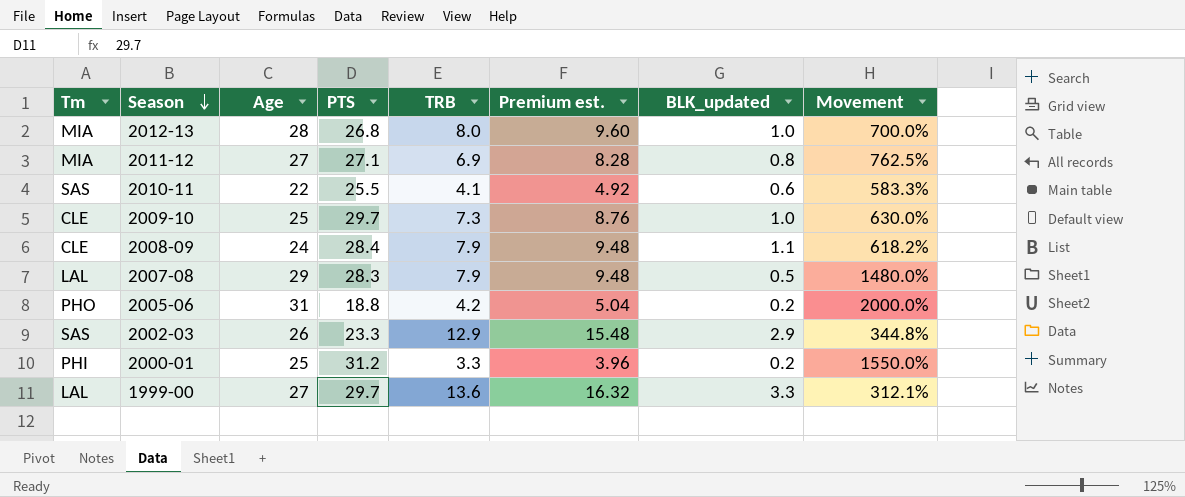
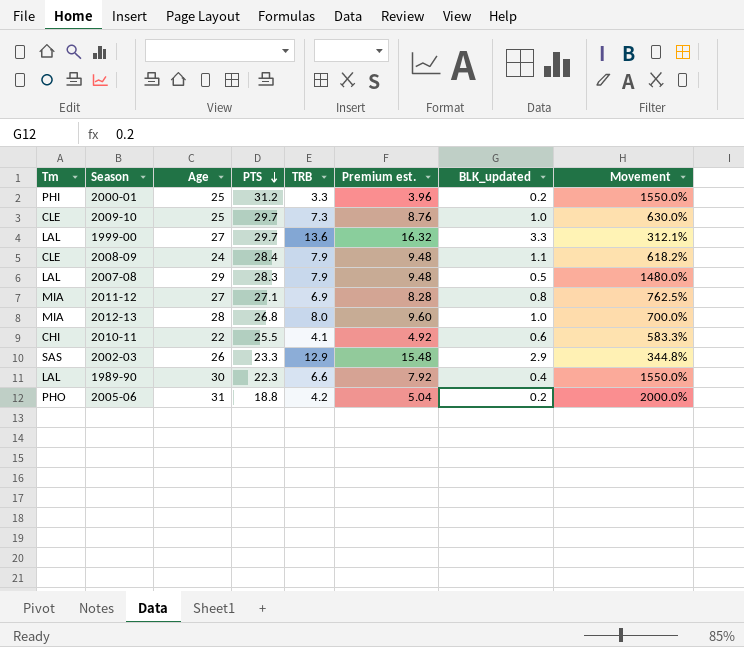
row order: Season descending -> PTS descending
2010-11 | Tm: SAS -> CHI
row 1989-90: none -> LAL | 30 | 22.3 | 6.6 | 7.92 | 0.4 | 1550.0%

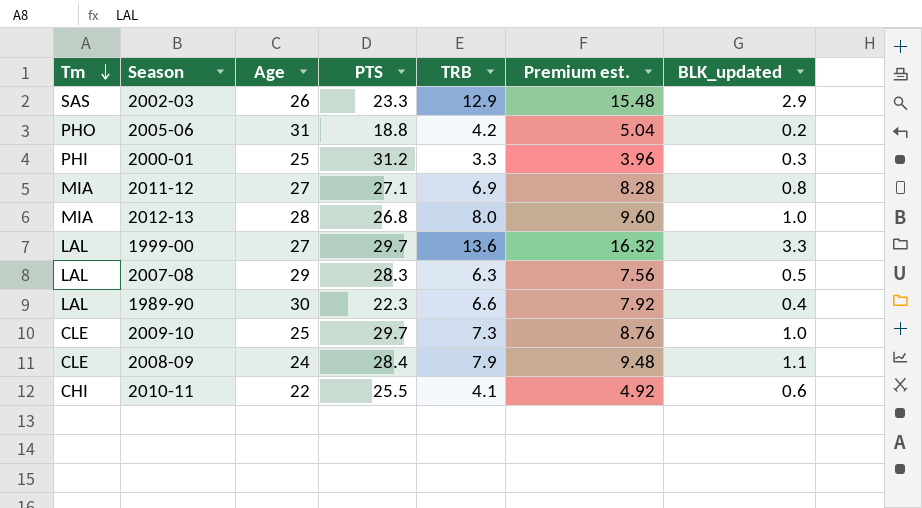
row order: PTS descending -> Tm descending
column Movement | formula: ([TRB] - [BLK_updated]) / [BLK_updated] -> none
2000-01 | BLK_updated: 0.2 -> 0.3
2007-08 | TRB: 7.9 -> 6.3
2007-08 | Premium est.: 9.48 -> 7.56

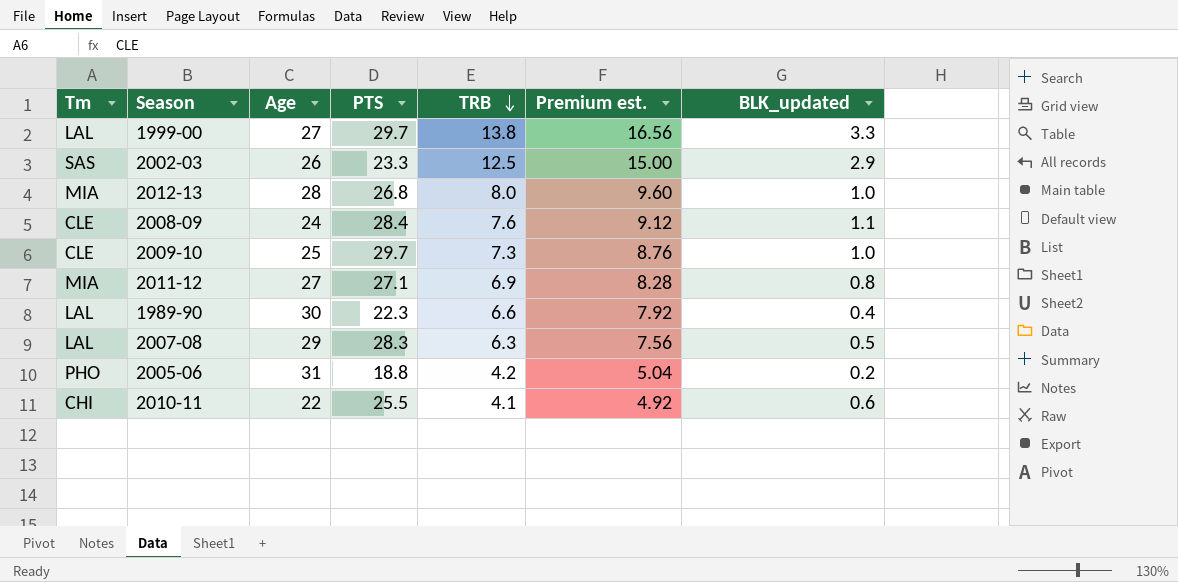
row order: Tm descending -> TRB descending
row 2000-01: PHI | 25 | 31.2 | 3.3 | 3.96 | 0.3 -> none
1999-00 | TRB: 13.6 -> 13.8
1999-00 | Premium est.: 16.32 -> 16.56
2002-03 | TRB: 12.9 -> 12.5
2002-03 | Premium est.: 15.48 -> 15.00
2008-09 | TRB: 7.9 -> 7.6
2008-09 | Premium est.: 9.48 -> 9.12

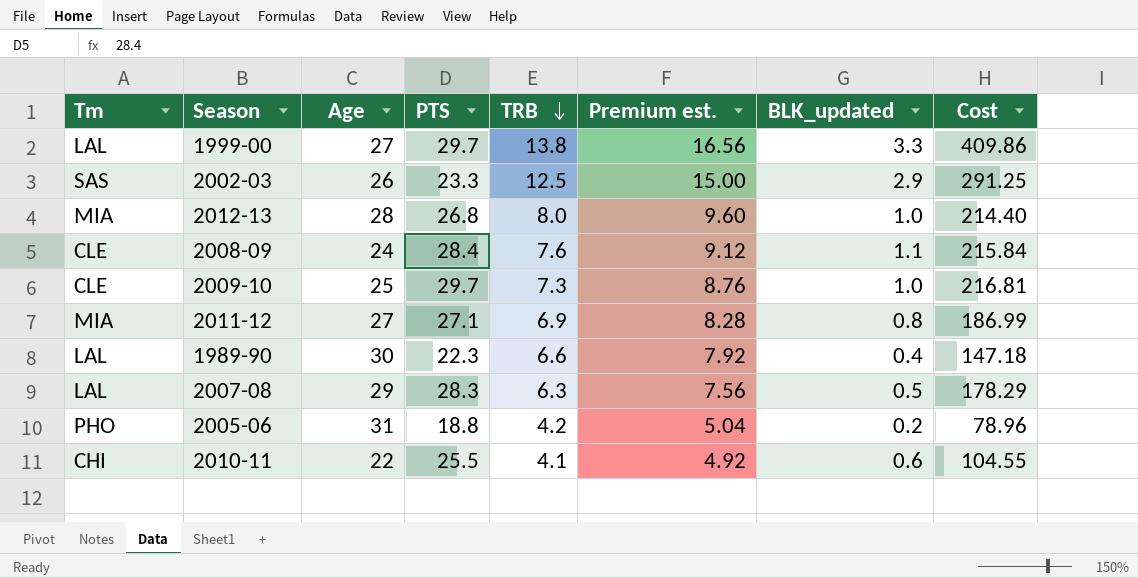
column Cost | formula: none -> [PTS] * [TRB]

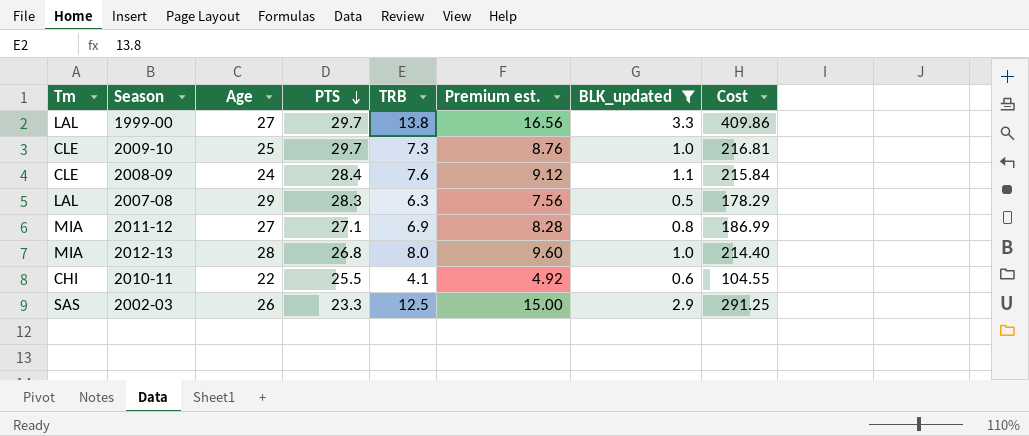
filter: none -> BLK_updated >= 0.5
row order: TRB descending -> PTS descending

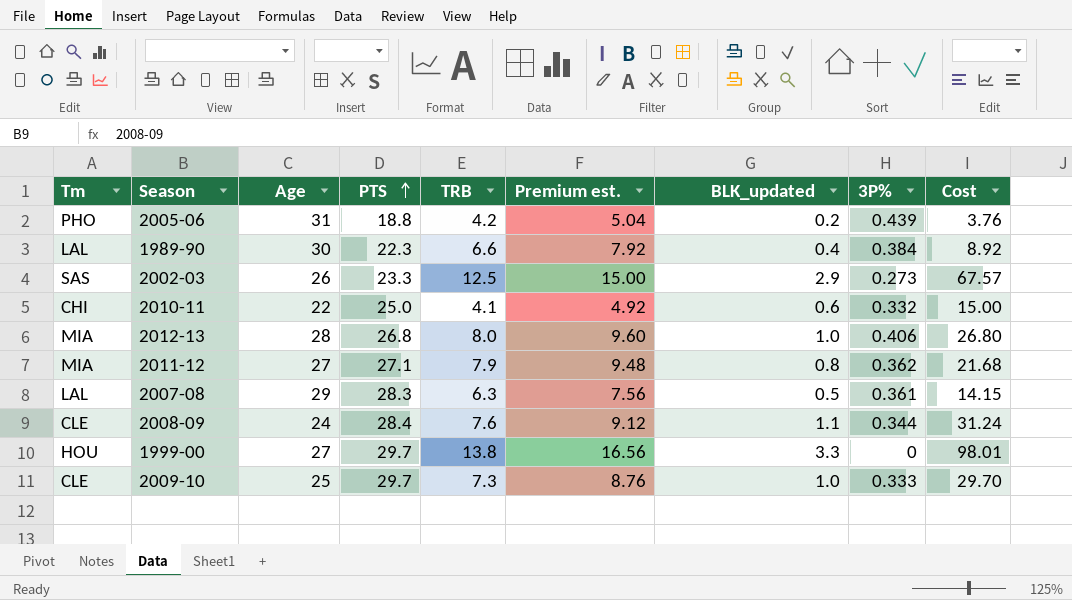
filter: BLK_updated >= 0.5 -> none
row order: PTS descending -> PTS ascending
column 3P% | position: none -> 8
column Cost | formula: [PTS] * [TRB] -> [PTS] * [BLK_updated]
2010-11 | PTS: 25.5 -> 25.0
2011-12 | TRB: 6.9 -> 7.9
2011-12 | Premium est.: 8.28 -> 9.48
1999-00 | Tm: LAL -> HOU

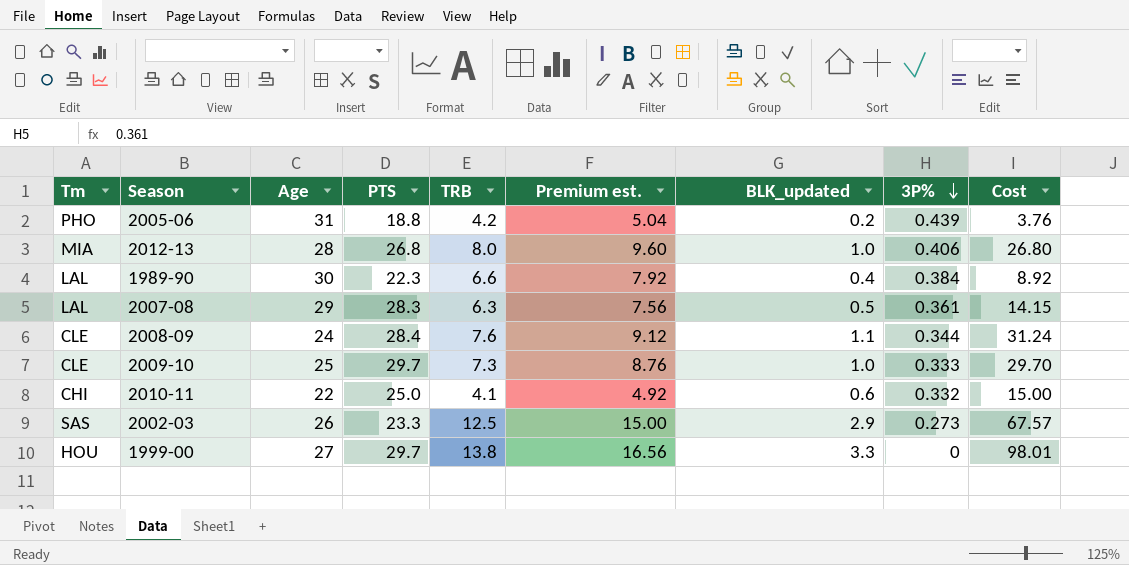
row order: PTS ascending -> 3P% descending
row 2011-12: MIA | 27 | 27.1 | 7.9 | 9.48 | 0.8 | 0.362 | 21.68 -> none

